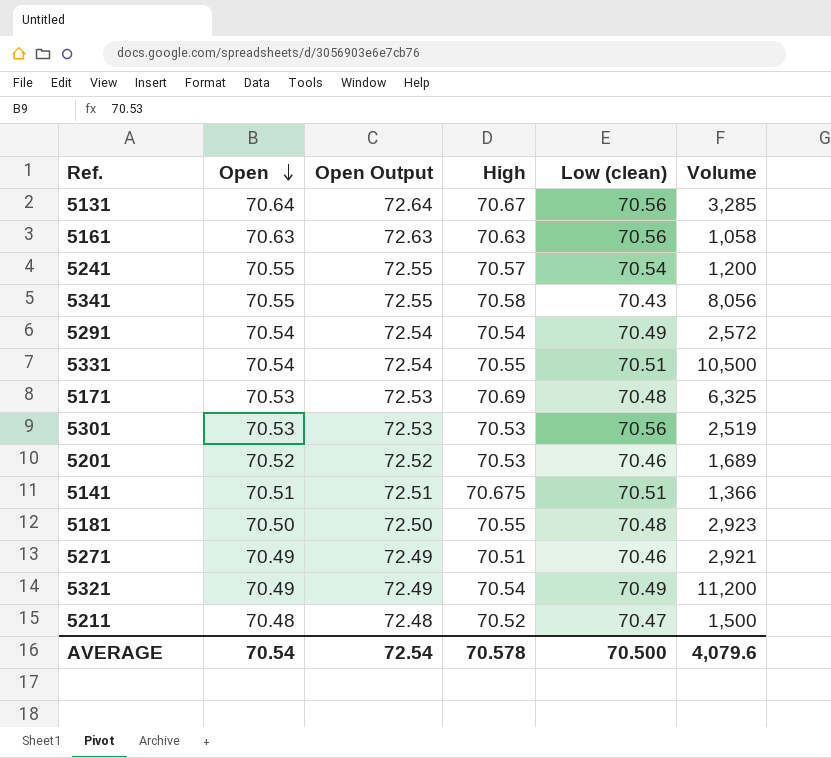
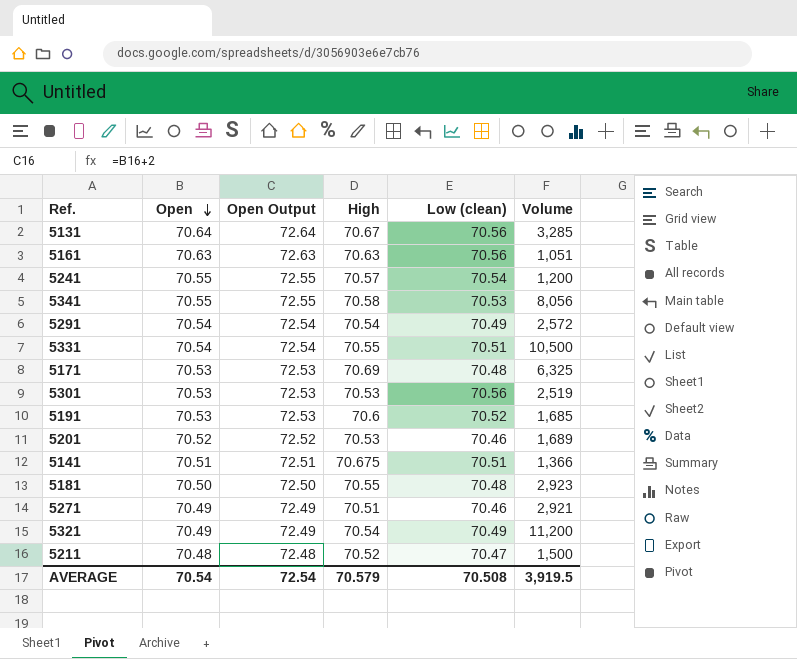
5161 | Volume: 1,058 -> 1,051
5341 | Low (clean): 70.43 -> 70.53
row 5191: none -> 70.53 | 72.53 | 70.6 | 70.52 | 1,685
AVERAGE | High: 70.578 -> 70.579
AVERAGE | Low (clean): 70.500 -> 70.508
AVERAGE | Volume: 4,079.6 -> 3,919.5

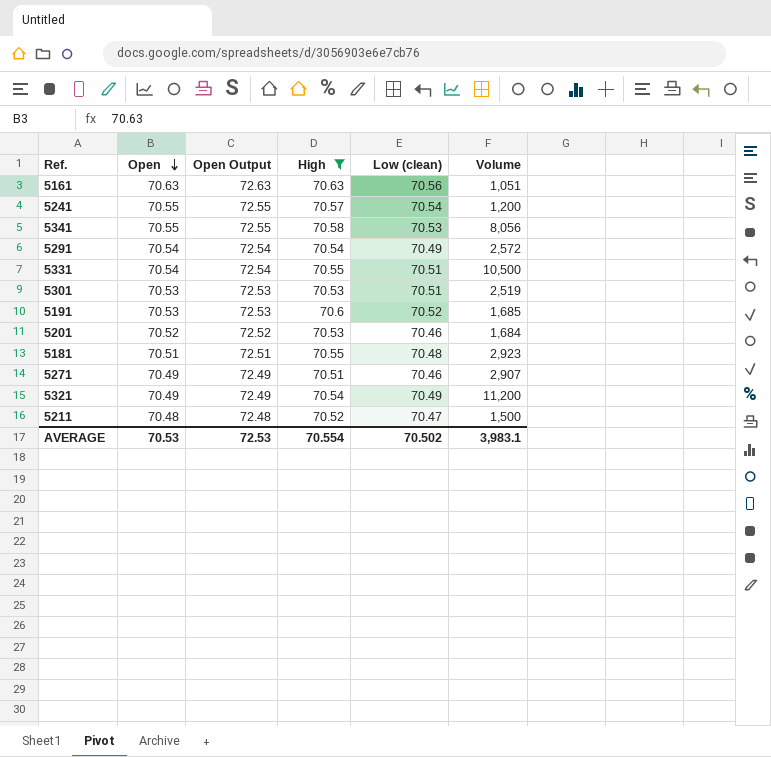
filter: none -> High <= 70.63
5301 | Low (clean): 70.56 -> 70.51
5201 | Volume: 1,689 -> 1,684
5181 | Open: 70.50 -> 70.51
5181 | Open Output: 72.50 -> 72.51
5271 | Volume: 2,921 -> 2,907
AVERAGE | Open: 70.54 -> 70.53
AVERAGE | Open Output: 72.54 -> 72.53
AVERAGE | High: 70.579 -> 70.554
AVERAGE | Low (clean): 70.508 -> 70.502
AVERAGE | Volume: 3,919.5 -> 3,983.1

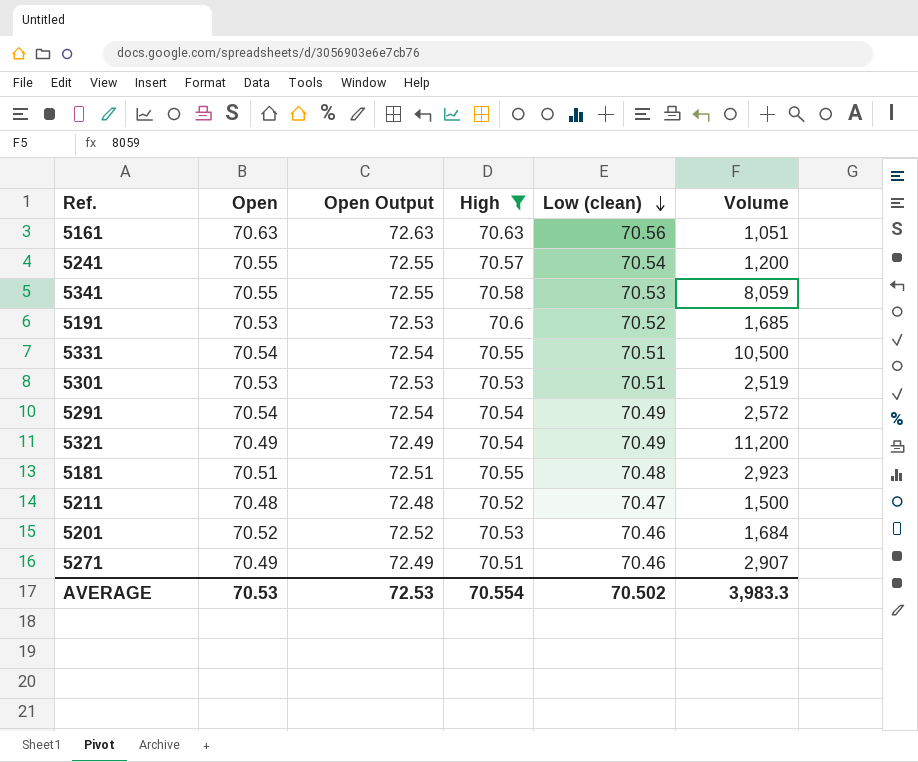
row order: Open descending -> Low (clean) descending
5341 | Volume: 8,056 -> 8,059
AVERAGE | Volume: 3,983.1 -> 3,983.3

